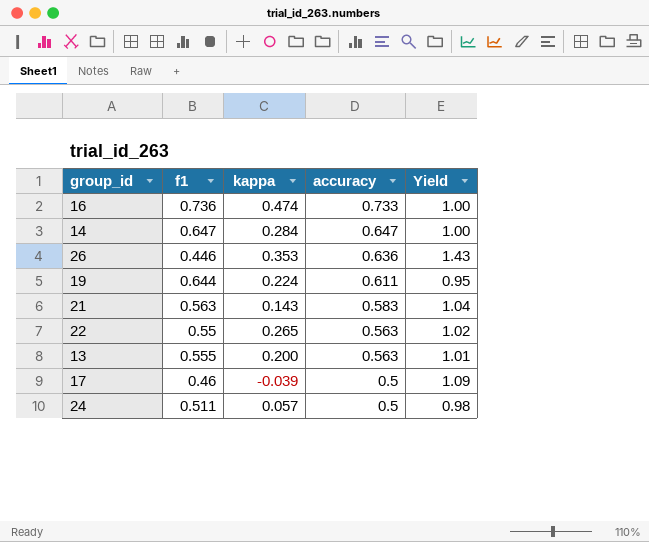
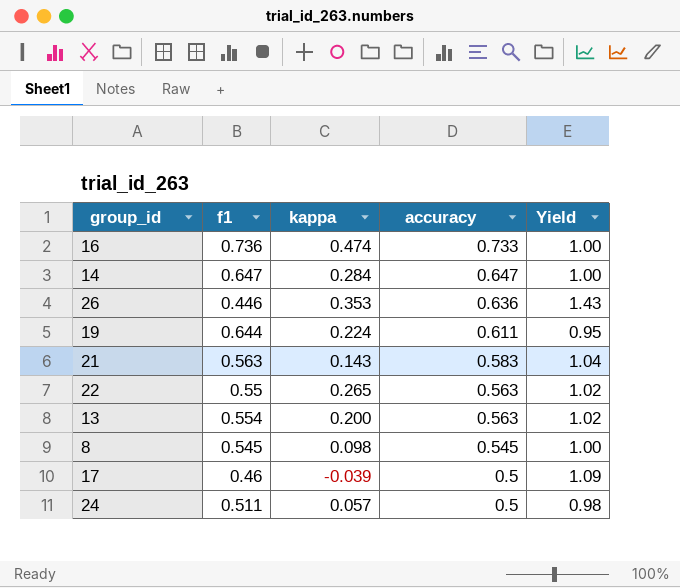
13 | f1: 0.555 -> 0.554
13 | Yield: 1.01 -> 1.02
row 8: none -> 0.545 | 0.098 | 0.545 | 1.00

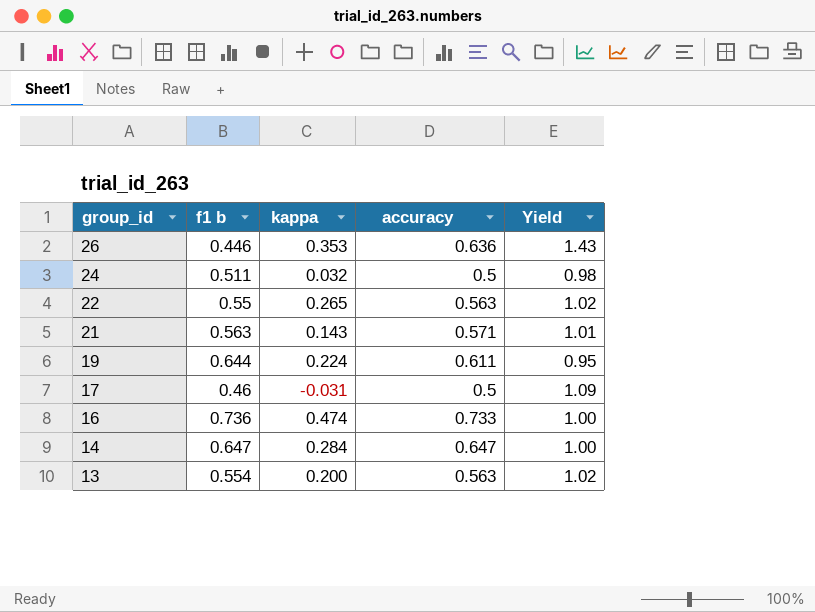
row order: accuracy descending -> group_id descending
column name: f1 -> f1 b
row 8: 0.545 | 0.098 | 0.545 | 1.00 -> none
24 | kappa: 0.057 -> 0.032
21 | accuracy: 0.583 -> 0.571
21 | Yield: 1.04 -> 1.01
17 | kappa: -0.039 -> -0.031

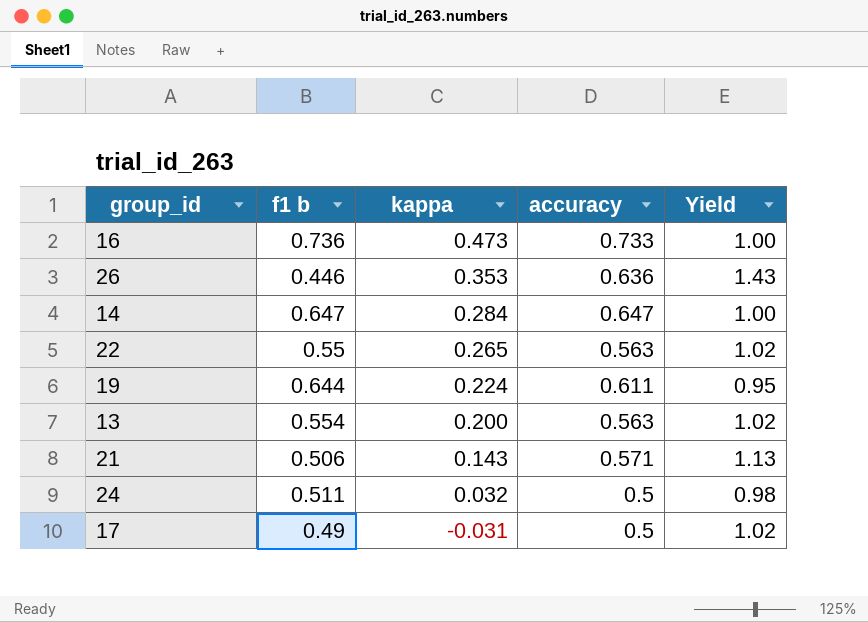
row order: group_id descending -> kappa descending
16 | kappa: 0.474 -> 0.473
21 | f1 b: 0.563 -> 0.506
21 | Yield: 1.01 -> 1.13
17 | f1 b: 0.46 -> 0.49
17 | Yield: 1.09 -> 1.02

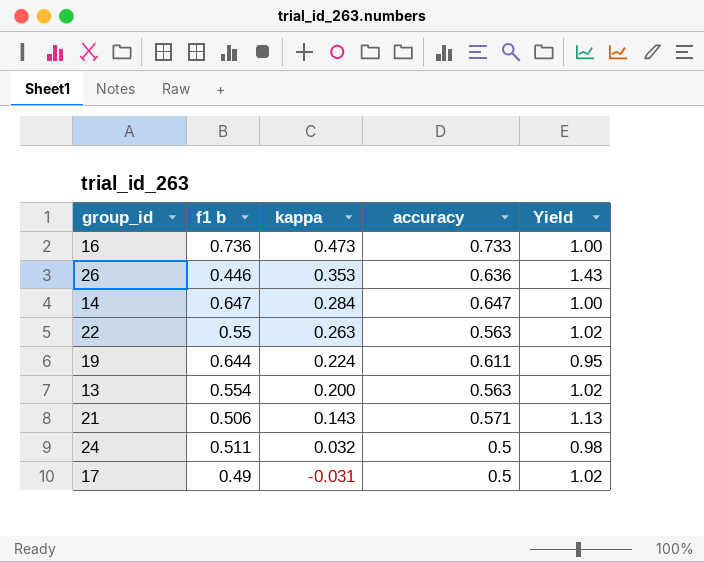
22 | kappa: 0.265 -> 0.263

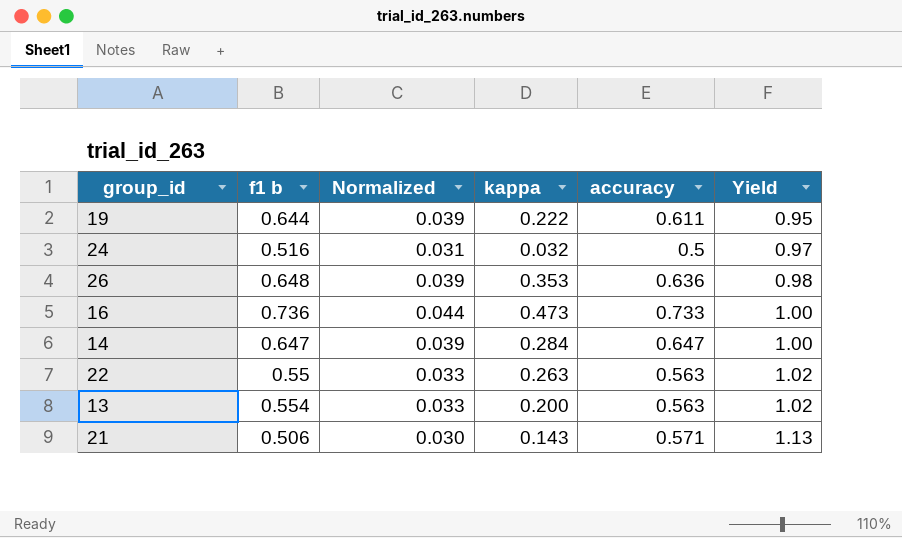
row order: kappa descending -> Yield ascending
column Normalized | formula: none -> [f1 b] * 0.06
row 17: 0.49 | -0.031 | 0.5 | 1.02 -> none
19 | kappa: 0.224 -> 0.222
24 | f1 b: 0.511 -> 0.516
24 | Yield: 0.98 -> 0.97
26 | f1 b: 0.446 -> 0.648
26 | Yield: 1.43 -> 0.98

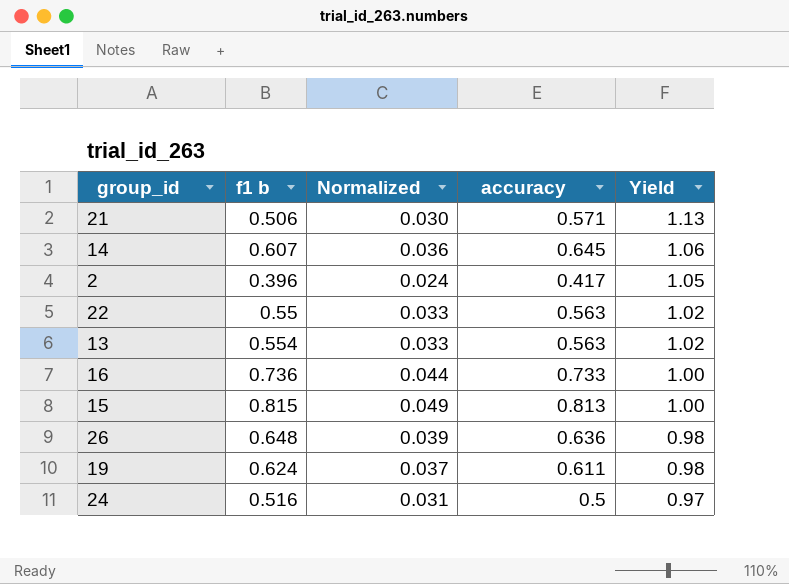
row order: Yield ascending -> Yield descending
column kappa | position: 4 -> none
14 | f1 b: 0.647 -> 0.607
14 | Normalized: 0.039 -> 0.036
14 | accuracy: 0.647 -> 0.645
14 | Yield: 1.00 -> 1.06
row 2: none -> 0.396 | 0.024 | 0.417 | 1.05
row 15: none -> 0.815 | 0.049 | 0.813 | 1.00
19 | f1 b: 0.644 -> 0.624
19 | Normalized: 0.039 -> 0.037
19 | Yield: 0.95 -> 0.98

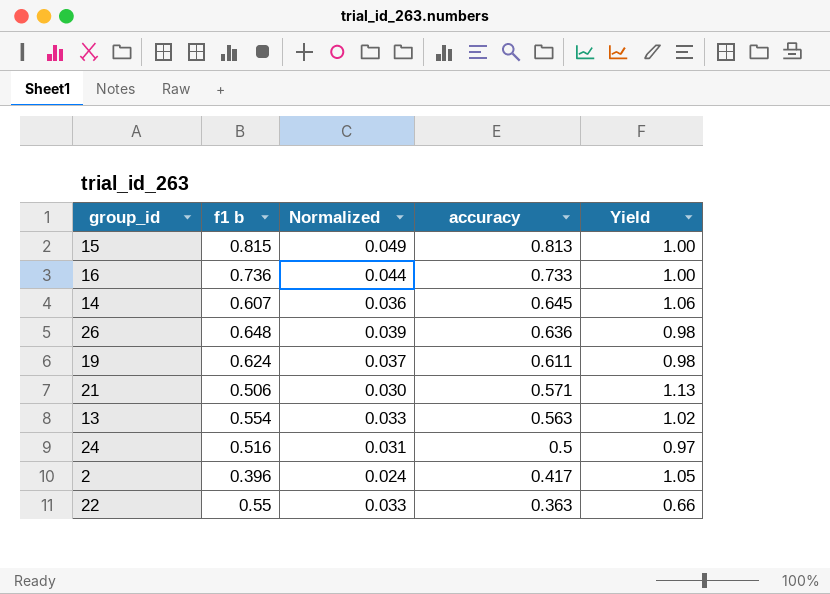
row order: Yield descending -> accuracy descending
22 | accuracy: 0.563 -> 0.363
22 | Yield: 1.02 -> 0.66

